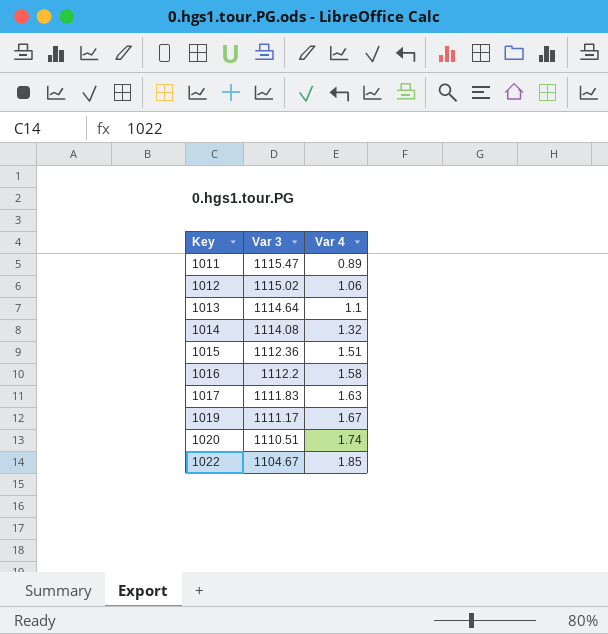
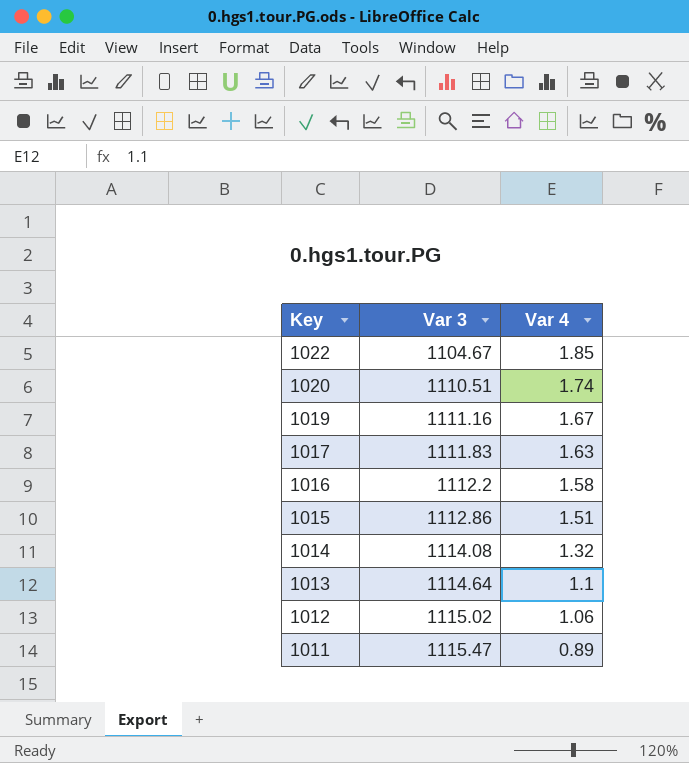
row order: Key ascending -> Key descending
1019 | Var 3: 1111.17 -> 1111.16
1015 | Var 3: 1112.36 -> 1112.86

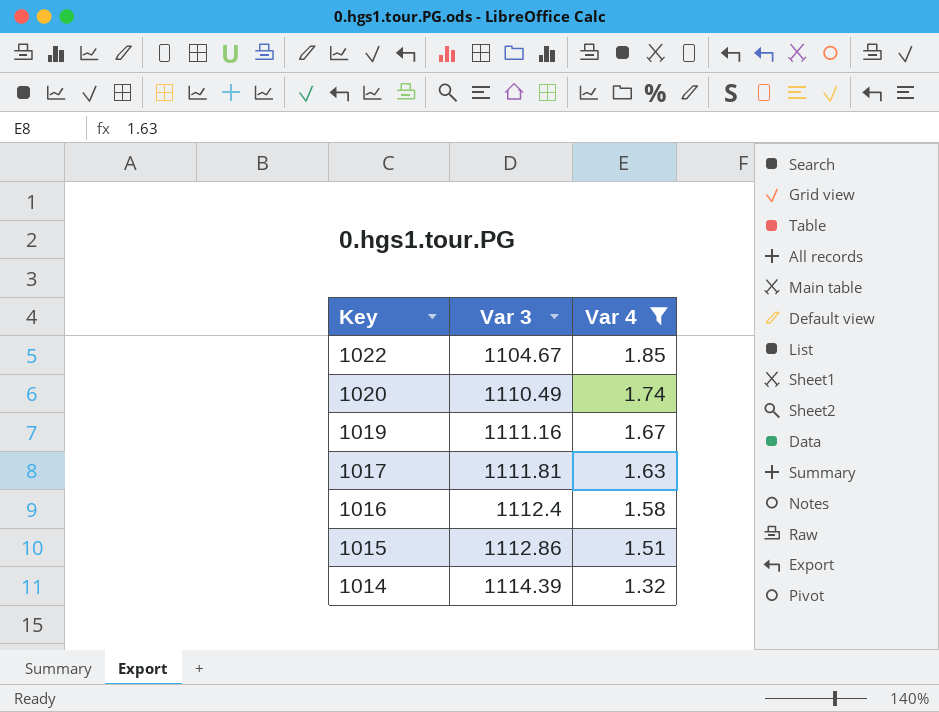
filter: none -> Var 4 >= 1.32
1020 | Var 3: 1110.51 -> 1110.49
1017 | Var 3: 1111.83 -> 1111.81
1016 | Var 3: 1112.2 -> 1112.4
1014 | Var 3: 1114.08 -> 1114.39

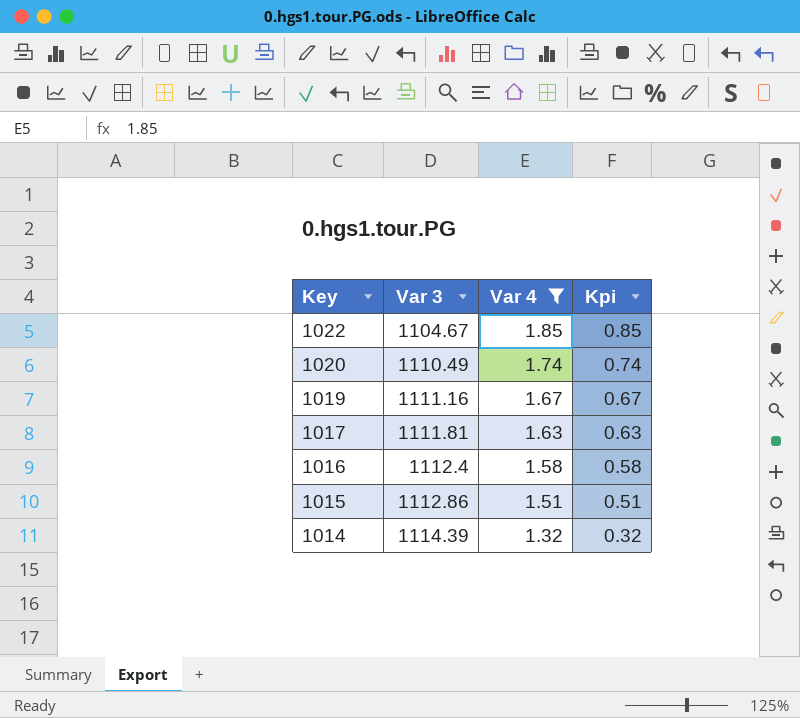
column Kpi | formula: none -> [Var 4] - 1

